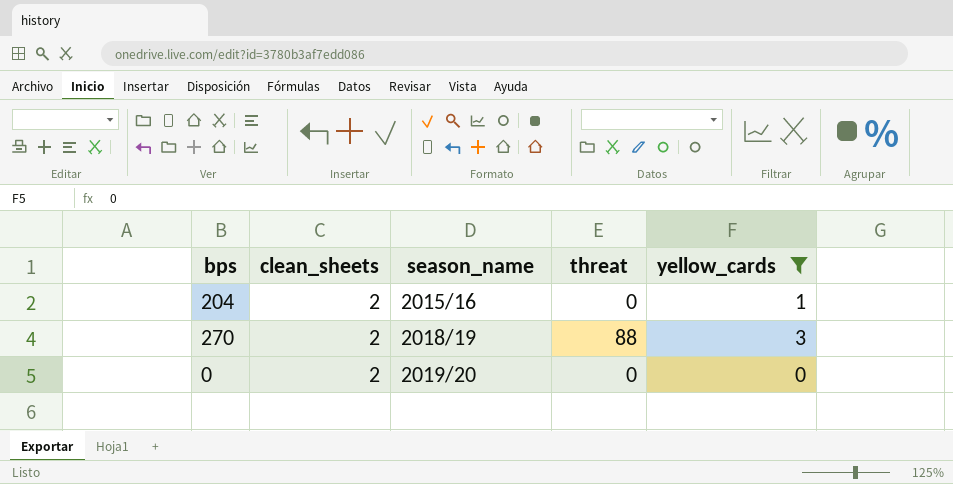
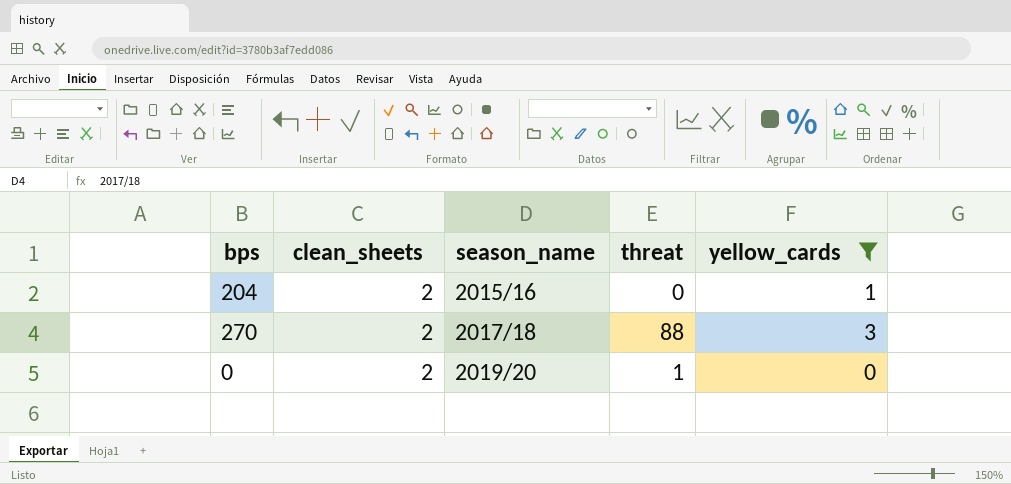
270 | season_name: 2018/19 -> 2017/18
0 | threat: 0 -> 1

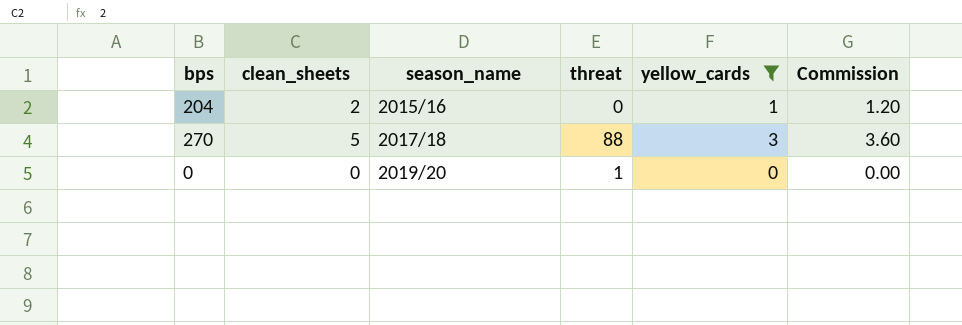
column Commission | formula: none -> [yellow_cards] * 1.2
270 | clean_sheets: 2 -> 5
0 | clean_sheets: 2 -> 0

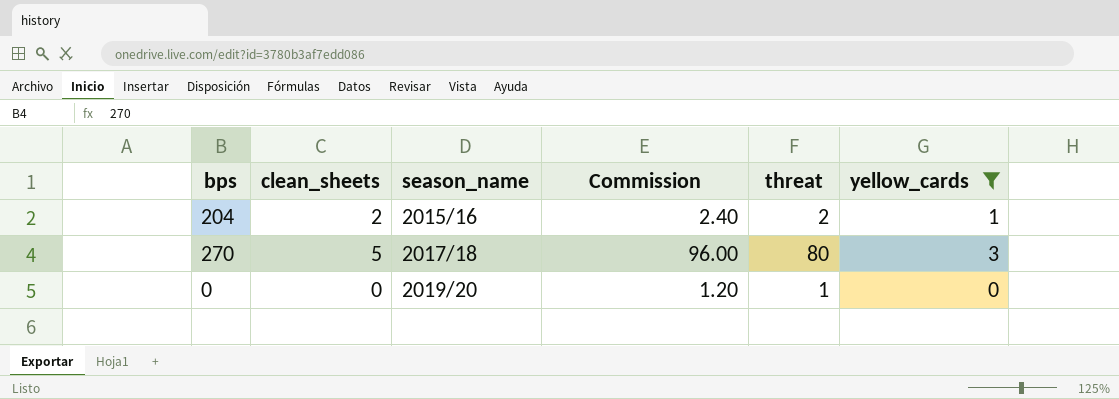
column Commission | formula: [yellow_cards] * 1.2 -> [threat] * 1.2
column Commission | position: 6 -> 4
204 | threat: 0 -> 2
270 | threat: 88 -> 80

